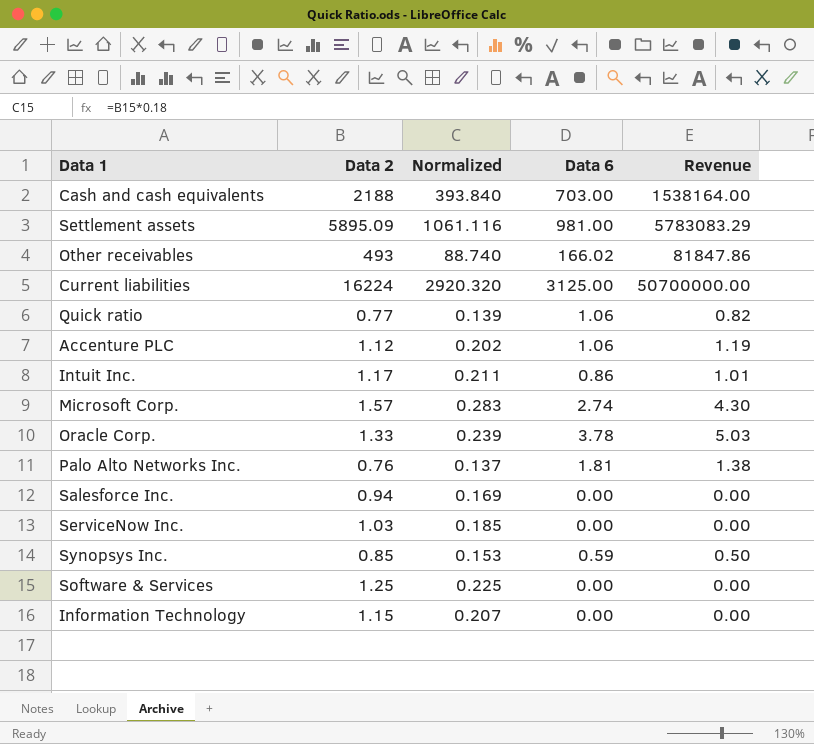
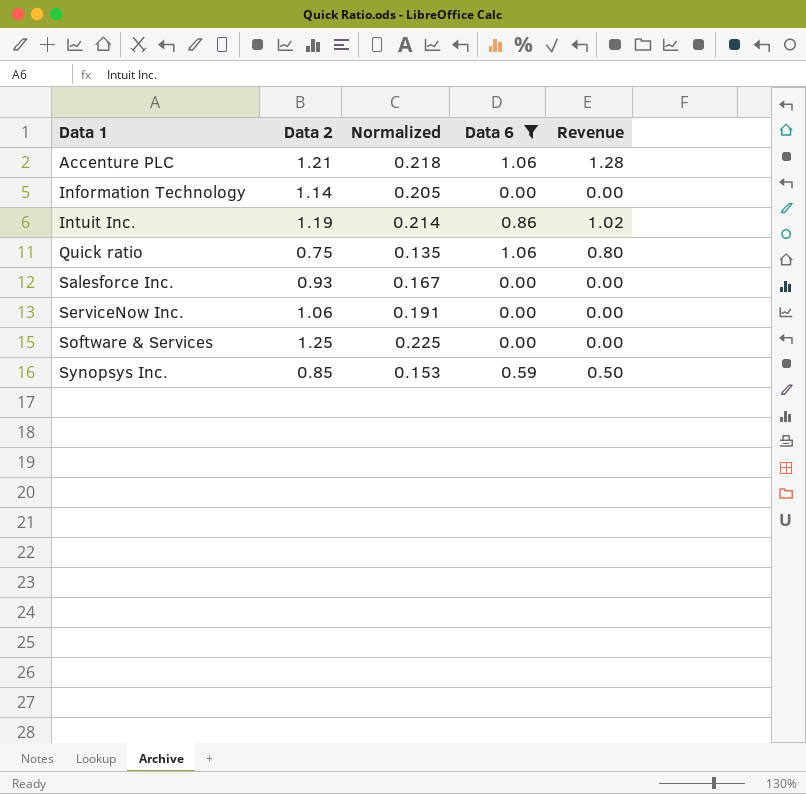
filter: none -> Data 6 <= 1.06
row order: none -> Data 1 ascending
Accenture PLC | Data 2: 1.12 -> 1.21
Accenture PLC | Normalized: 0.202 -> 0.218
Accenture PLC | Revenue: 1.19 -> 1.28
Information Technology | Data 2: 1.15 -> 1.14
Information Technology | Normalized: 0.207 -> 0.205
Intuit Inc. | Data 2: 1.17 -> 1.19
Intuit Inc. | Normalized: 0.211 -> 0.214
Intuit Inc. | Revenue: 1.01 -> 1.02
Quick ratio | Data 2: 0.77 -> 0.75
Quick ratio | Normalized: 0.139 -> 0.135
Quick ratio | Revenue: 0.82 -> 0.80
Salesforce Inc. | Data 2: 0.94 -> 0.93
Salesforce Inc. | Normalized: 0.169 -> 0.167
ServiceNow Inc. | Data 2: 1.03 -> 1.06
ServiceNow Inc. | Normalized: 0.185 -> 0.191

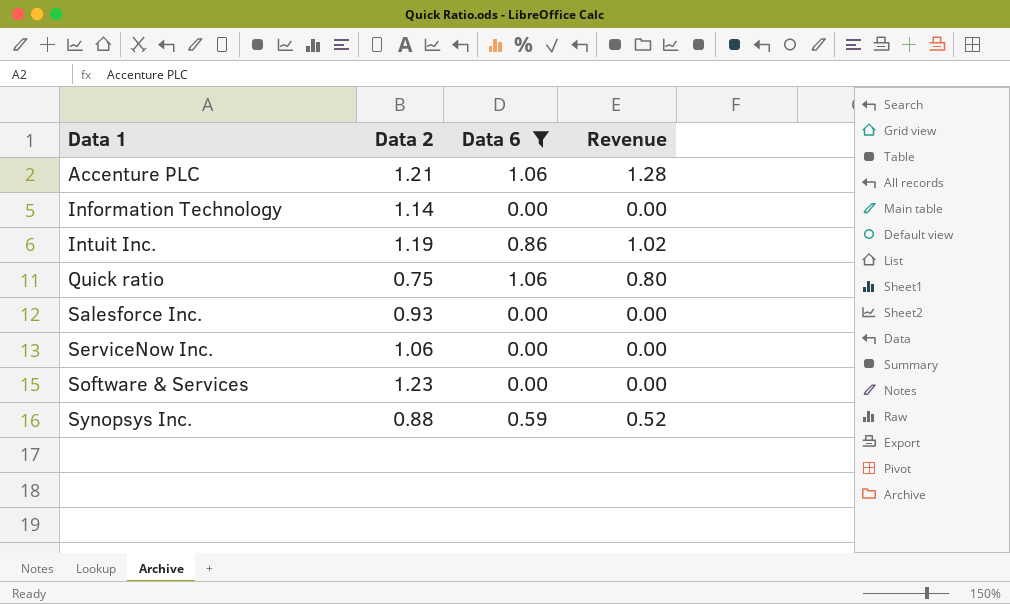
column Normalized | formula: [Data 2] * 0.18 -> none
Software & Services | Data 2: 1.25 -> 1.23
Synopsys Inc. | Data 2: 0.85 -> 0.88
Synopsys Inc. | Revenue: 0.50 -> 0.52

